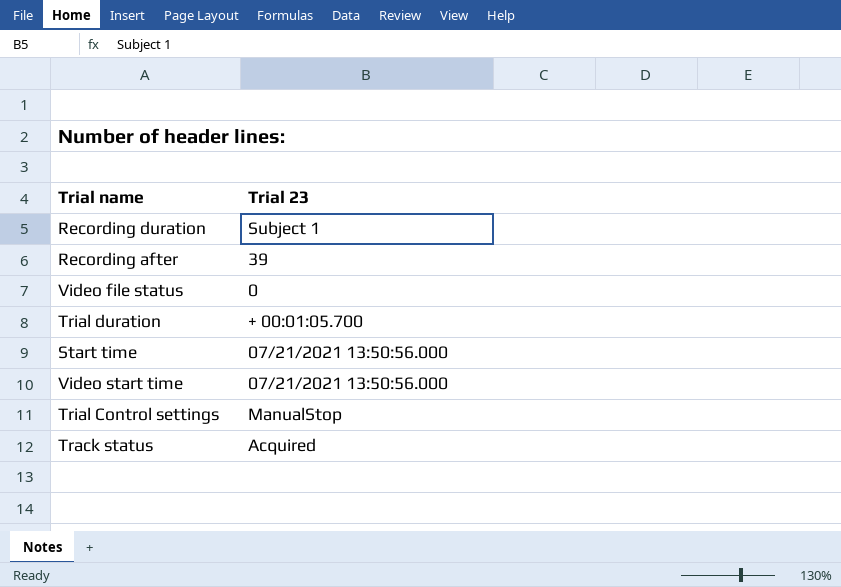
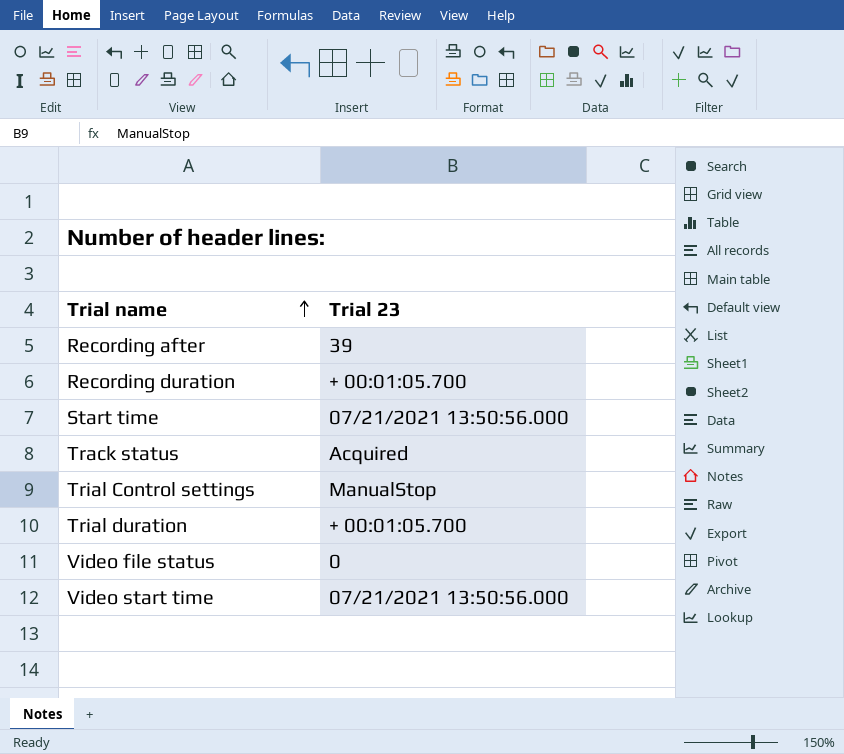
row order: none -> Trial name ascending
Recording duration | Trial 23: Subject 1 -> + 00:01:05.700

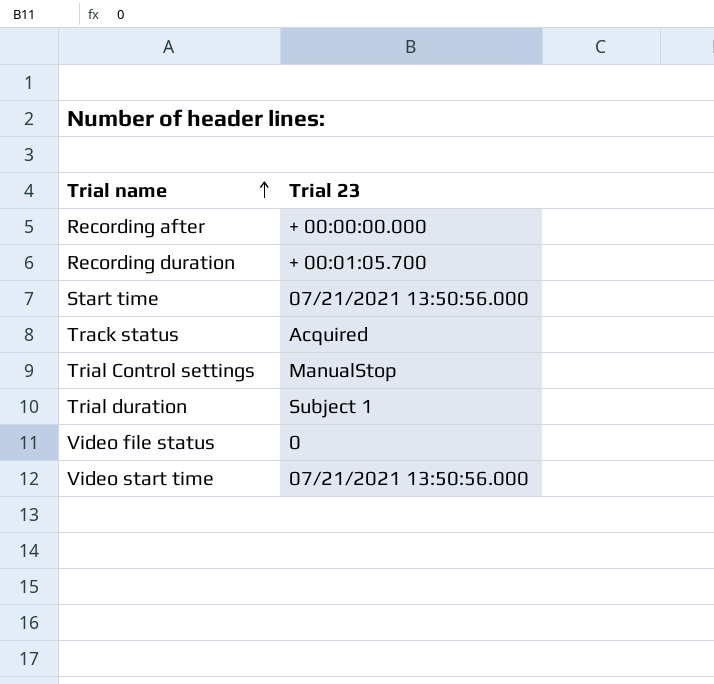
Recording after | Trial 23: 39 -> + 00:00:00.000
Trial duration | Trial 23: + 00:01:05.700 -> Subject 1

